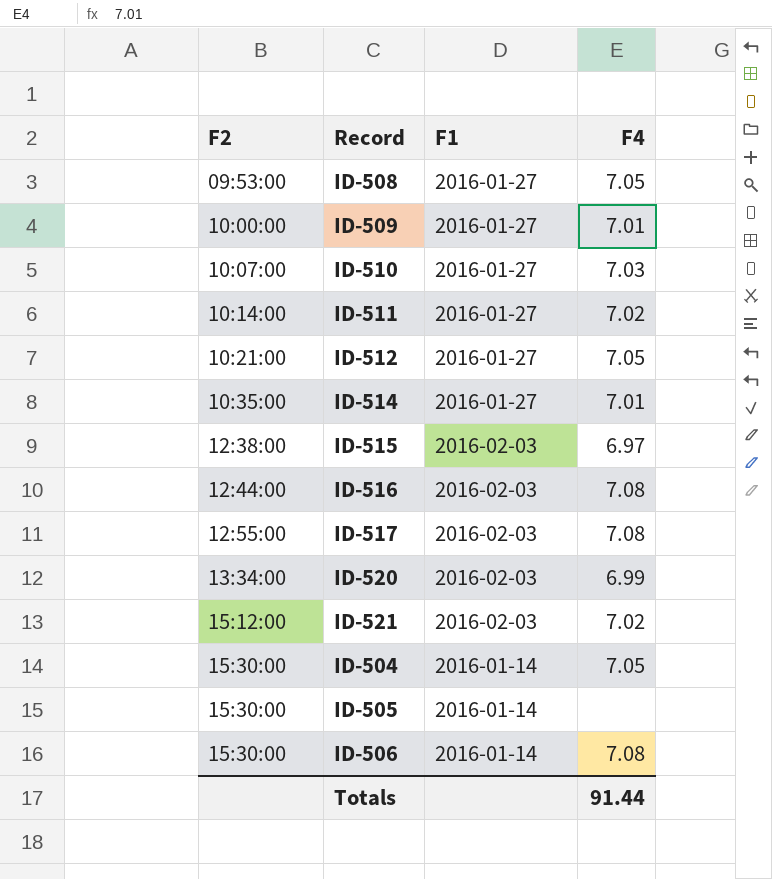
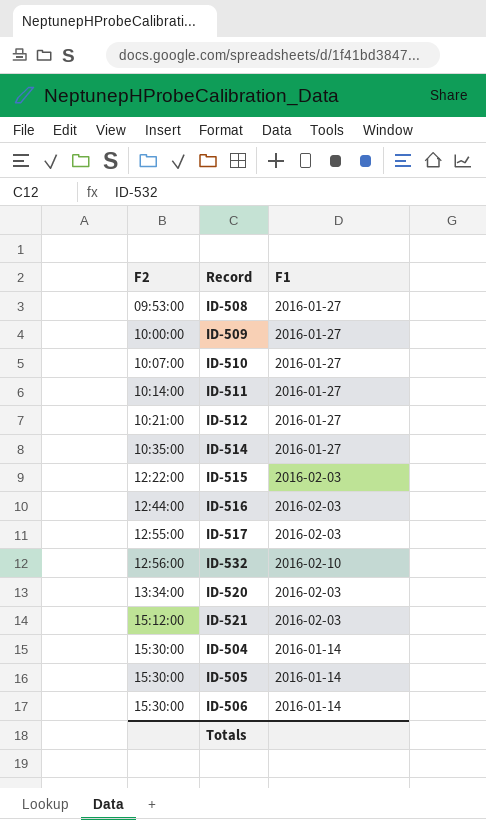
column F4 | position: 4 -> none
ID-515 | F2: 12:38:00 -> 12:22:00
row ID-532: none -> 12:56:00 | 2016-02-10

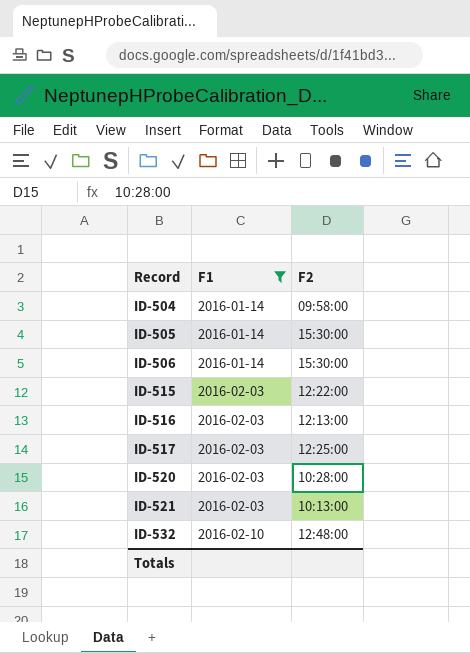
filter: none -> F1 != 2016-01-27
row order: F2 ascending -> Record ascending
column F2 | position: 1 -> 3
ID-504 | F2: 15:30:00 -> 09:58:00
ID-516 | F2: 12:44:00 -> 12:13:00
ID-517 | F2: 12:55:00 -> 12:25:00
ID-520 | F2: 13:34:00 -> 10:28:00
ID-521 | F2: 15:12:00 -> 10:13:00
ID-532 | F2: 12:56:00 -> 12:48:00

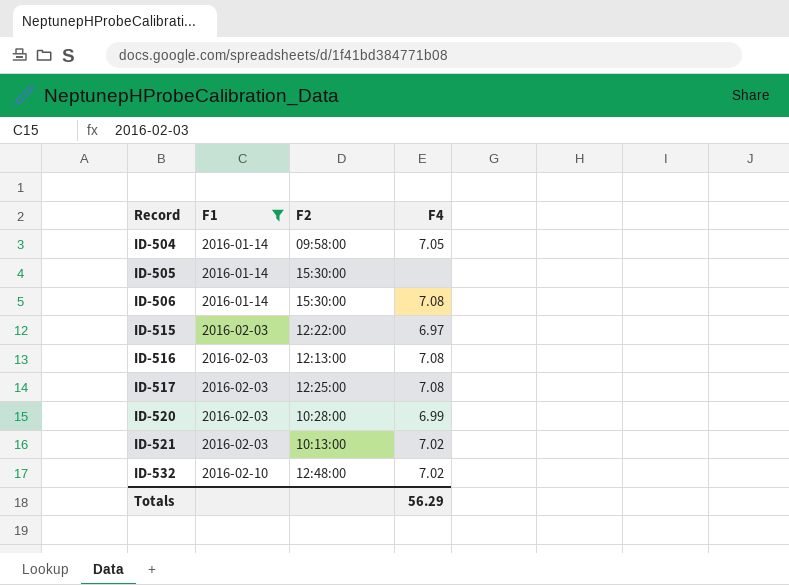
column F4 | position: none -> 4

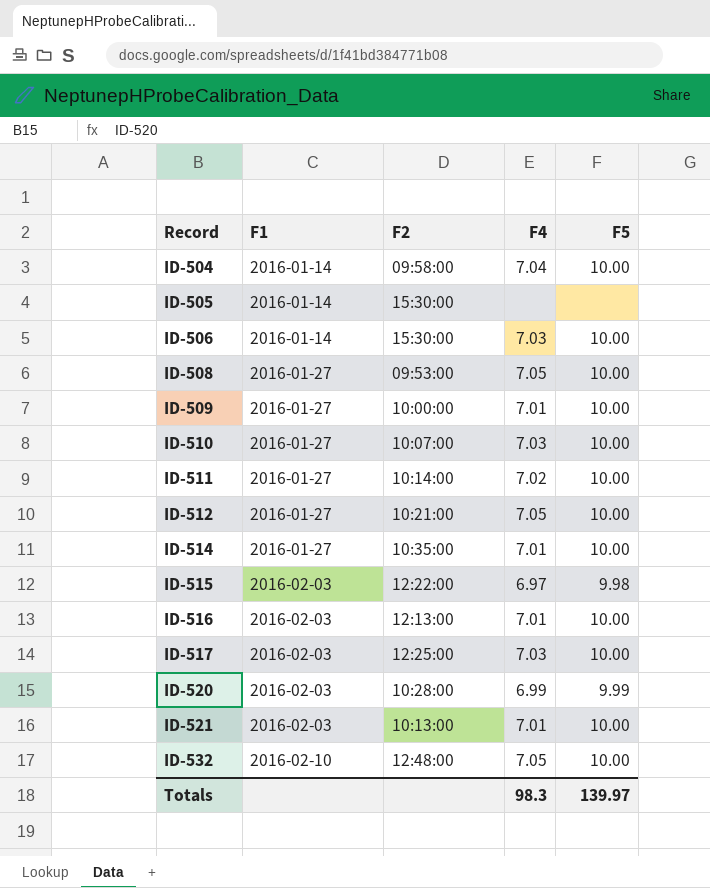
filter: F1 != 2016-01-27 -> none
column F5 | position: none -> 5
ID-504 | F4: 7.05 -> 7.04
ID-506 | F4: 7.08 -> 7.03
ID-516 | F4: 7.08 -> 7.01
ID-517 | F4: 7.08 -> 7.03
ID-521 | F4: 7.02 -> 7.01
ID-532 | F4: 7.02 -> 7.05
Totals | F4: 56.29 -> 98.3

